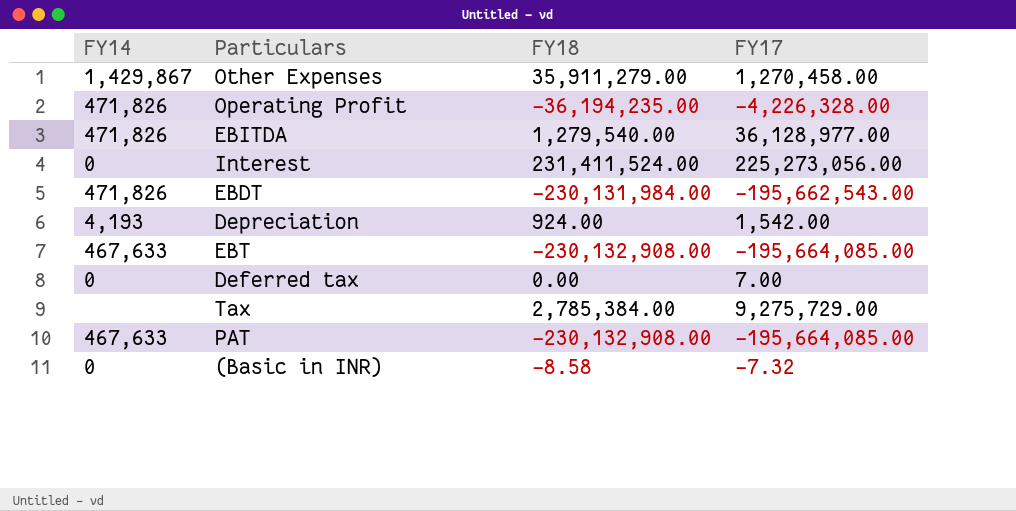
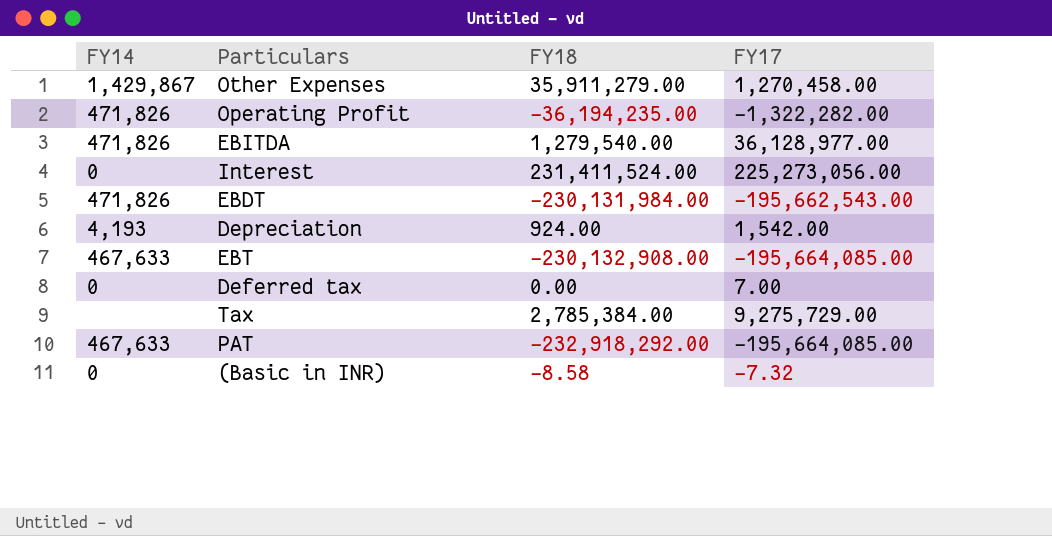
Operating Profit | FY17: -4,226,328.00 -> -1,322,282.00
PAT | FY18: -230,132,908.00 -> -232,918,292.00

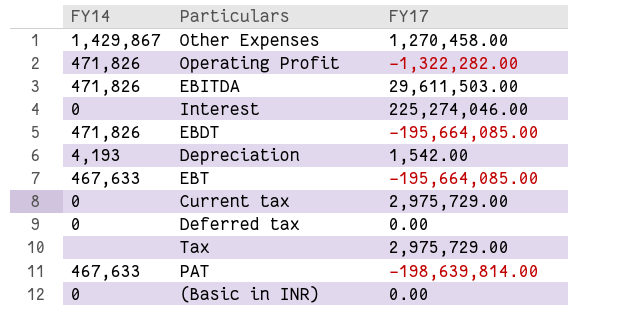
column FY18 | position: 3 -> none
EBITDA | FY17: 36,128,977.00 -> 29,611,503.00
Interest | FY17: 225,273,056.00 -> 225,274,046.00
EBDT | FY17: -195,662,543.00 -> -195,664,085.00
row Current tax: none -> 0 | 2,975,729.00
Deferred tax | FY17: 7.00 -> 0.00
Tax | FY17: 9,275,729.00 -> 2,975,729.00
PAT | FY17: -195,664,085.00 -> -198,639,814.00
(Basic in INR) | FY17: -7.32 -> 0.00

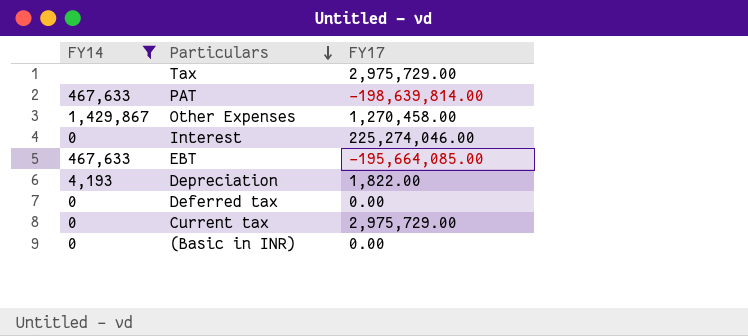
filter: none -> FY14 != 471,826
row order: none -> Particulars descending
Depreciation | FY17: 1,542.00 -> 1,822.00

